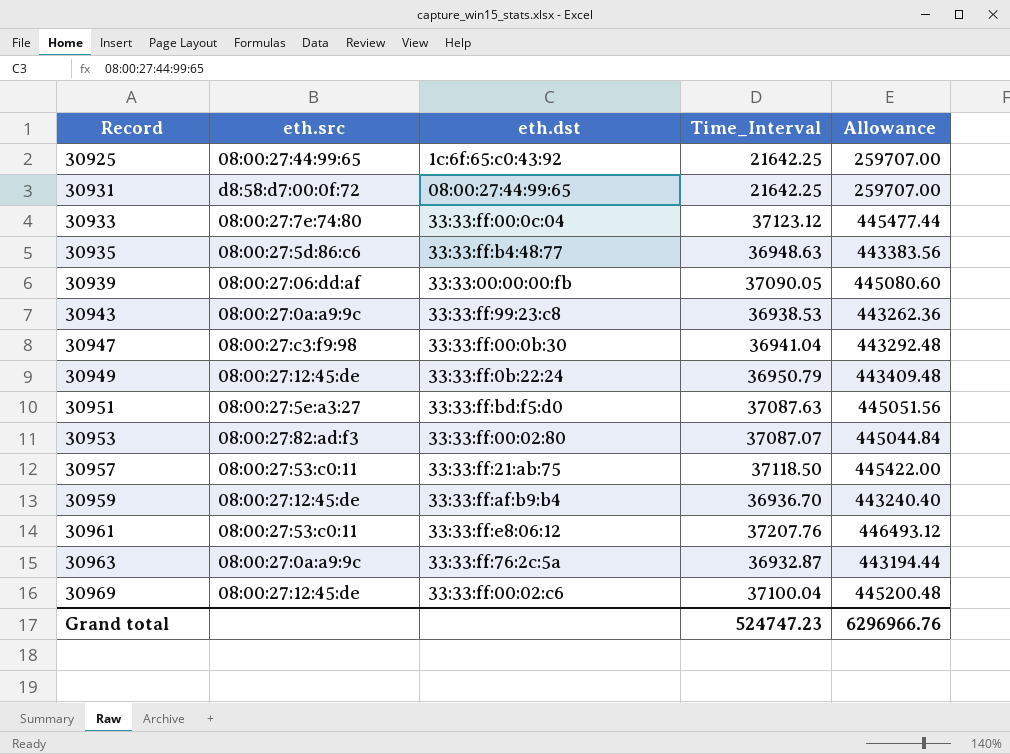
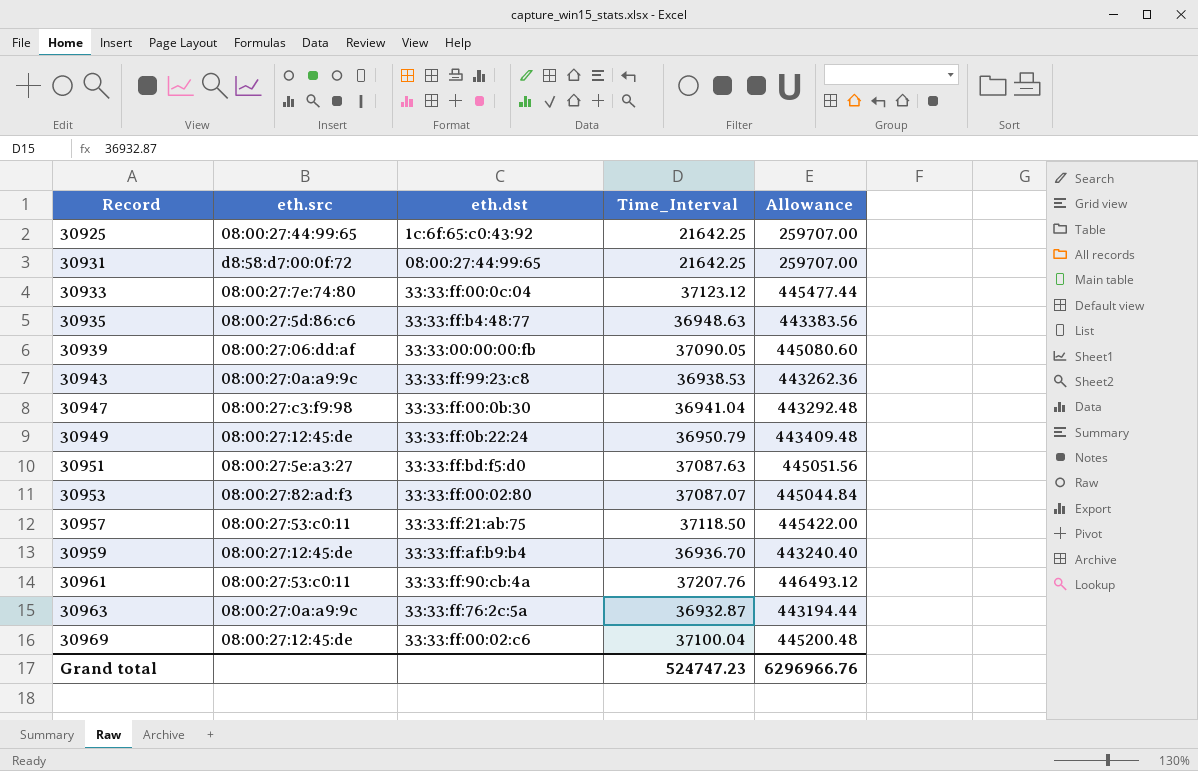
30961 | eth.dst: 33:33:ff:e8:06:12 -> 33:33:ff:90:cb:4a

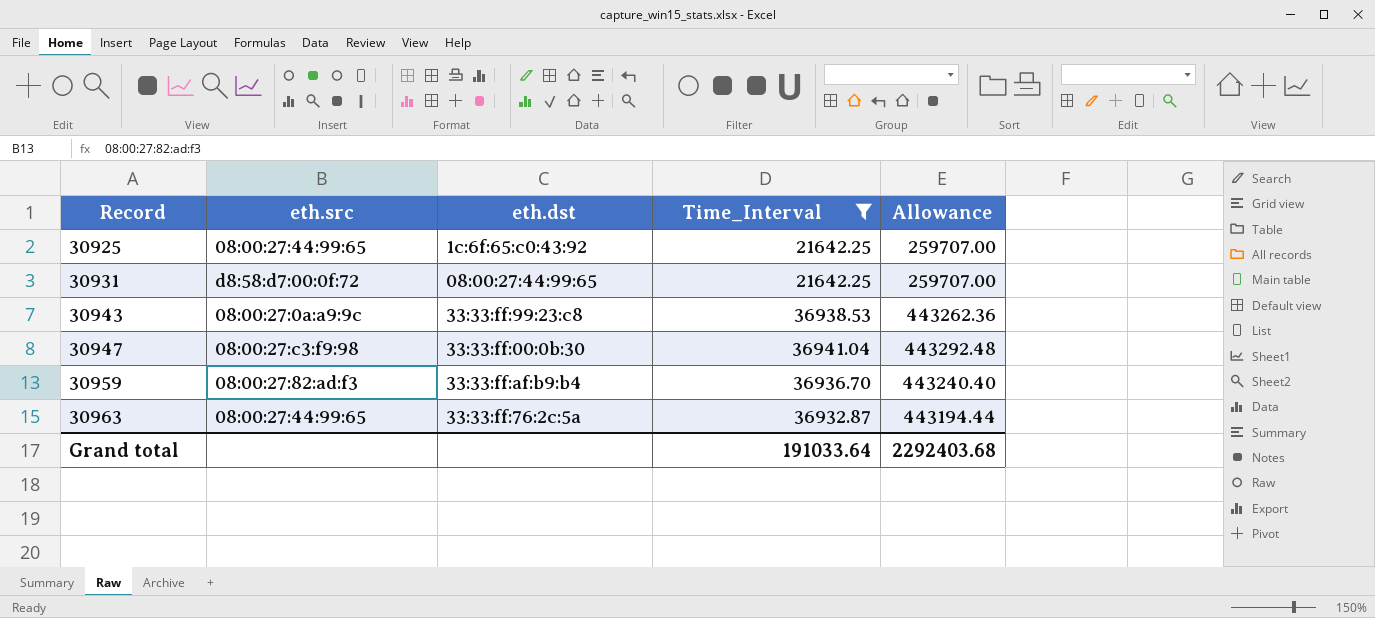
filter: none -> Time_Interval <= 36941.04
30959 | eth.src: 08:00:27:12:45:de -> 08:00:27:82:ad:f3
30963 | eth.src: 08:00:27:0a:a9:9c -> 08:00:27:44:99:65
Grand total | Time_Interval: 524747.23 -> 191033.64
Grand total | Allowance: 6296966.76 -> 2292403.68

